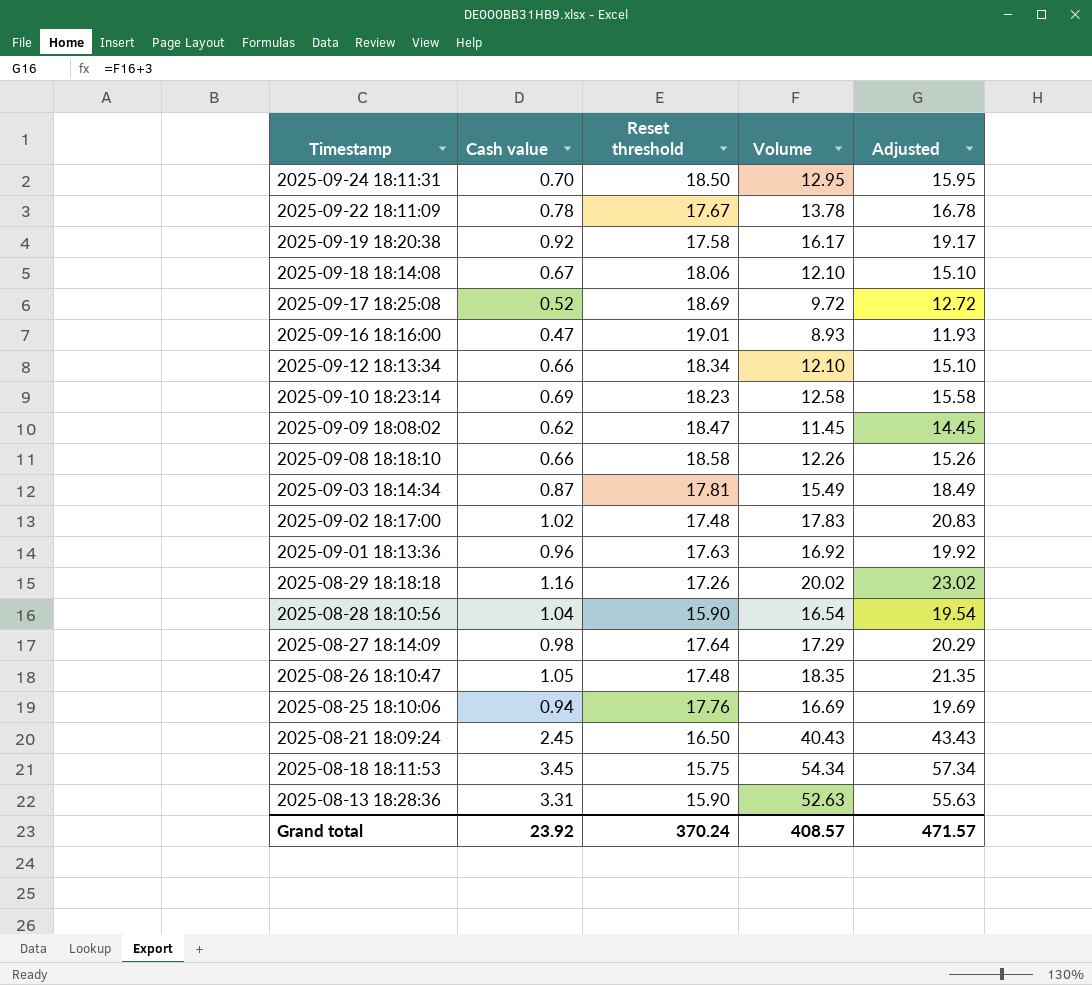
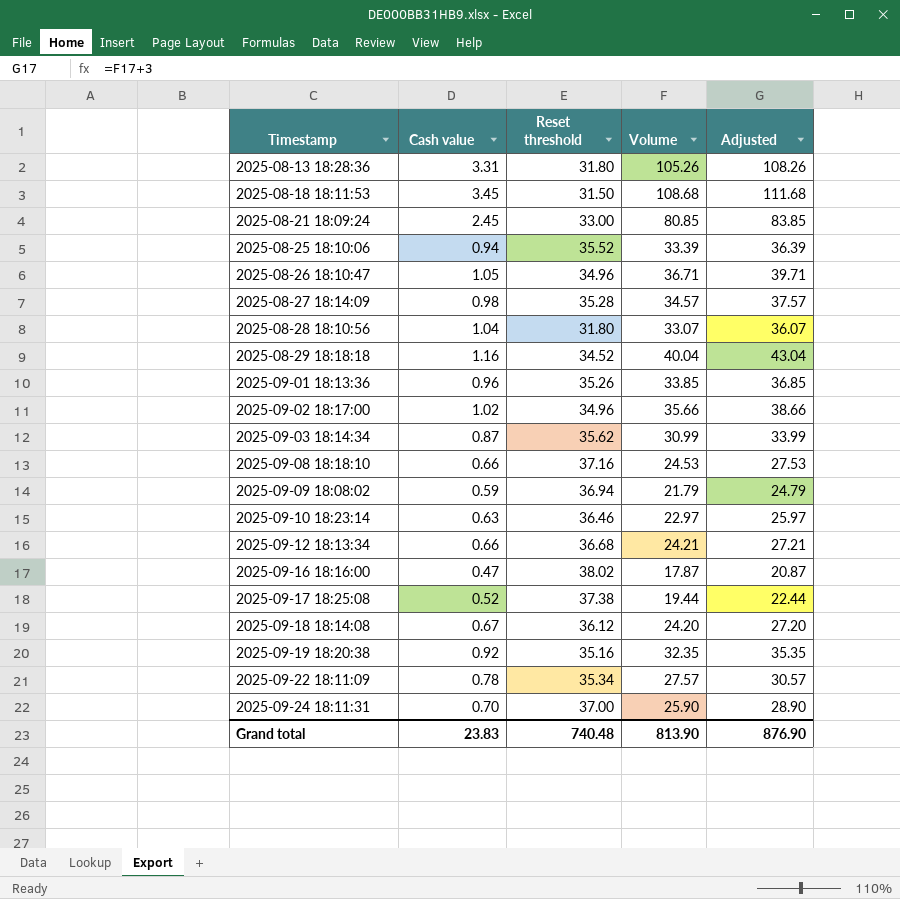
row order: Timestamp descending -> Timestamp ascending
2025-08-13 18:28:36 | Reset threshold: 15.90 -> 31.80
2025-08-13 18:28:36 | Volume: 52.63 -> 105.26
2025-08-13 18:28:36 | Adjusted: 55.63 -> 108.26
2025-08-18 18:11:53 | Reset threshold: 15.75 -> 31.50
2025-08-18 18:11:53 | Volume: 54.34 -> 108.68
2025-08-18 18:11:53 | Adjusted: 57.34 -> 111.68
2025-08-21 18:09:24 | Reset threshold: 16.50 -> 33.00
2025-08-21 18:09:24 | Volume: 40.43 -> 80.85
2025-08-21 18:09:24 | Adjusted: 43.43 -> 83.85
2025-08-25 18:10:06 | Reset threshold: 17.76 -> 35.52
2025-08-25 18:10:06 | Volume: 16.69 -> 33.39
2025-08-25 18:10:06 | Adjusted: 19.69 -> 36.39
2025-08-26 18:10:47 | Reset threshold: 17.48 -> 34.96
2025-08-26 18:10:47 | Volume: 18.35 -> 36.71
2025-08-26 18:10:47 | Adjusted: 21.35 -> 39.71
2025-08-27 18:14:09 | Reset threshold: 17.64 -> 35.28
2025-08-27 18:14:09 | Volume: 17.29 -> 34.57
2025-08-27 18:14:09 | Adjusted: 20.29 -> 37.57
2025-08-28 18:10:56 | Reset threshold: 15.90 -> 31.80
2025-08-28 18:10:56 | Volume: 16.54 -> 33.07
2025-08-28 18:10:56 | Adjusted: 19.54 -> 36.07
2025-08-29 18:18:18 | Reset threshold: 17.26 -> 34.52
2025-08-29 18:18:18 | Volume: 20.02 -> 40.04
2025-08-29 18:18:18 | Adjusted: 23.02 -> 43.04
2025-09-01 18:13:36 | Reset threshold: 17.63 -> 35.26
2025-09-01 18:13:36 | Volume: 16.92 -> 33.85
2025-09-01 18:13:36 | Adjusted: 19.92 -> 36.85
2025-09-02 18:17:00 | Reset threshold: 17.48 -> 34.96
2025-09-02 18:17:00 | Volume: 17.83 -> 35.66
2025-09-02 18:17:00 | Adjusted: 20.83 -> 38.66
2025-09-03 18:14:34 | Reset threshold: 17.81 -> 35.62
2025-09-03 18:14:34 | Volume: 15.49 -> 30.99
2025-09-03 18:14:34 | Adjusted: 18.49 -> 33.99
2025-09-08 18:18:10 | Reset threshold: 18.58 -> 37.16
2025-09-08 18:18:10 | Volume: 12.26 -> 24.53
2025-09-08 18:18:10 | Adjusted: 15.26 -> 27.53
2025-09-09 18:08:02 | Cash value: 0.62 -> 0.59
2025-09-09 18:08:02 | Reset threshold: 18.47 -> 36.94
2025-09-09 18:08:02 | Volume: 11.45 -> 21.79
2025-09-09 18:08:02 | Adjusted: 14.45 -> 24.79
2025-09-10 18:23:14 | Cash value: 0.69 -> 0.63
2025-09-10 18:23:14 | Reset threshold: 18.23 -> 36.46
2025-09-10 18:23:14 | Volume: 12.58 -> 22.97
2025-09-10 18:23:14 | Adjusted: 15.58 -> 25.97
2025-09-12 18:13:34 | Reset threshold: 18.34 -> 36.68
2025-09-12 18:13:34 | Volume: 12.10 -> 24.21
2025-09-12 18:13:34 | Adjusted: 15.10 -> 27.21
2025-09-16 18:16:00 | Reset threshold: 19.01 -> 38.02
2025-09-16 18:16:00 | Volume: 8.93 -> 17.87
2025-09-16 18:16:00 | Adjusted: 11.93 -> 20.87
2025-09-17 18:25:08 | Reset threshold: 18.69 -> 37.38
2025-09-17 18:25:08 | Volume: 9.72 -> 19.44
2025-09-17 18:25:08 | Adjusted: 12.72 -> 22.44
2025-09-18 18:14:08 | Reset threshold: 18.06 -> 36.12
2025-09-18 18:14:08 | Volume: 12.10 -> 24.20
2025-09-18 18:14:08 | Adjusted: 15.10 -> 27.20
2025-09-19 18:20:38 | Reset threshold: 17.58 -> 35.16
2025-09-19 18:20:38 | Volume: 16.17 -> 32.35
2025-09-19 18:20:38 | Adjusted: 19.17 -> 35.35
2025-09-22 18:11:09 | Reset threshold: 17.67 -> 35.34
2025-09-22 18:11:09 | Volume: 13.78 -> 27.57
2025-09-22 18:11:09 | Adjusted: 16.78 -> 30.57
2025-09-24 18:11:31 | Reset threshold: 18.50 -> 37.00
2025-09-24 18:11:31 | Volume: 12.95 -> 25.90
2025-09-24 18:11:31 | Adjusted: 15.95 -> 28.90
Grand total | Cash value: 23.92 -> 23.83
Grand total | Reset threshold: 370.24 -> 740.48
Grand total | Volume: 408.57 -> 813.90
Grand total | Adjusted: 471.57 -> 876.90

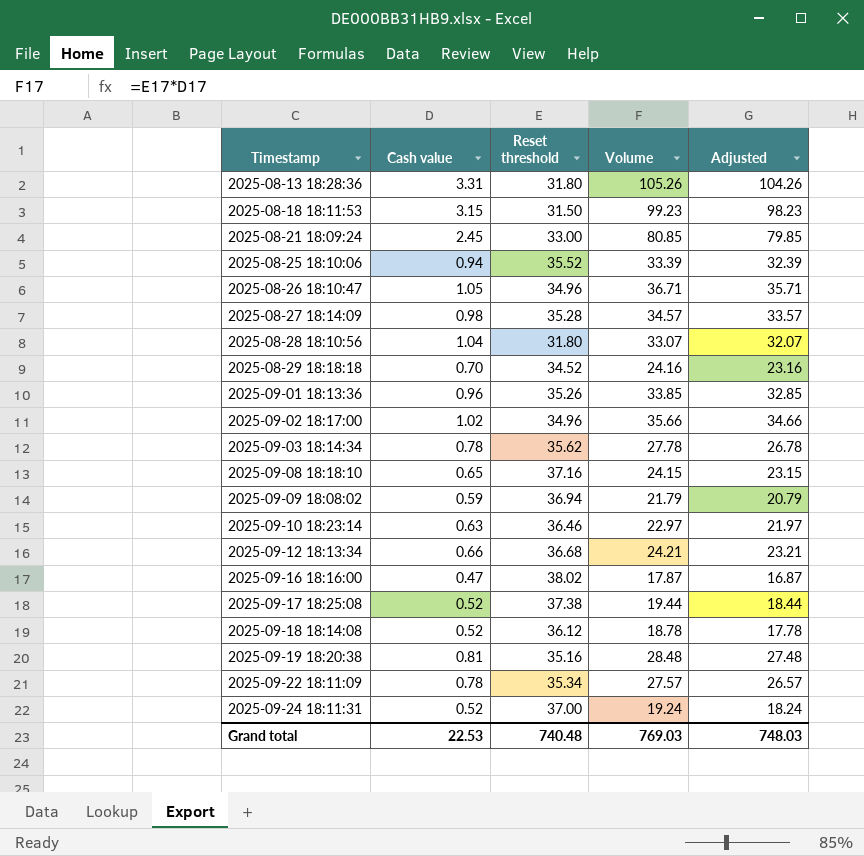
column Adjusted | formula: [Volume] + 3 -> [Volume] - 1
2025-08-18 18:11:53 | Cash value: 3.45 -> 3.15
2025-08-18 18:11:53 | Volume: 108.68 -> 99.23
2025-08-29 18:18:18 | Cash value: 1.16 -> 0.70
2025-08-29 18:18:18 | Volume: 40.04 -> 24.16
2025-09-03 18:14:34 | Cash value: 0.87 -> 0.78
2025-09-03 18:14:34 | Volume: 30.99 -> 27.78
2025-09-08 18:18:10 | Cash value: 0.66 -> 0.65
2025-09-08 18:18:10 | Volume: 24.53 -> 24.15
2025-09-18 18:14:08 | Cash value: 0.67 -> 0.52
2025-09-18 18:14:08 | Volume: 24.20 -> 18.78
2025-09-19 18:20:38 | Cash value: 0.92 -> 0.81
2025-09-19 18:20:38 | Volume: 32.35 -> 28.48
2025-09-24 18:11:31 | Cash value: 0.70 -> 0.52
2025-09-24 18:11:31 | Volume: 25.90 -> 19.24
Grand total | Cash value: 23.83 -> 22.53
Grand total | Volume: 813.90 -> 769.03
Grand total | Adjusted: 876.90 -> 748.03

